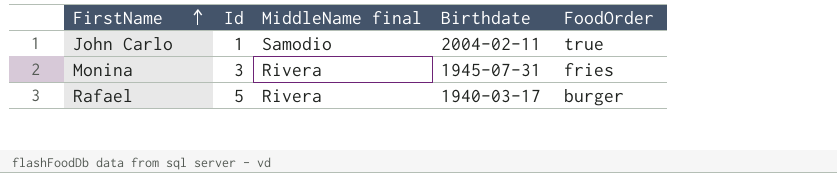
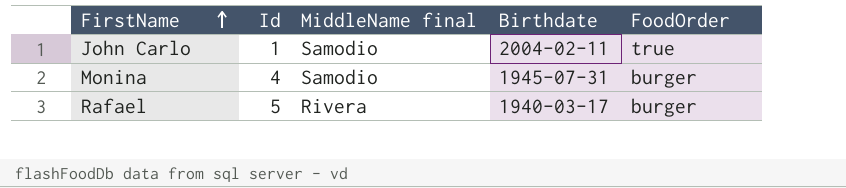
Monina | Id: 3 -> 4
Monina | MiddleName final: Rivera -> Samodio
Monina | FoodOrder: fries -> burger

